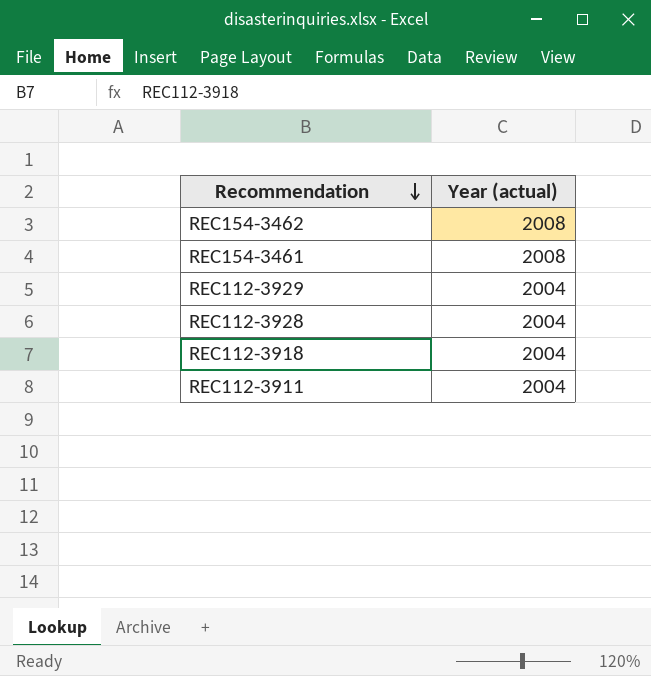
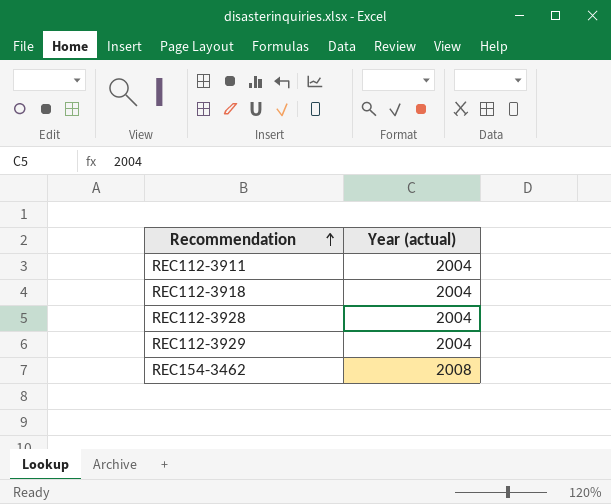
row order: Recommendation descending -> Recommendation ascending
row REC154-3461: 2008 -> none

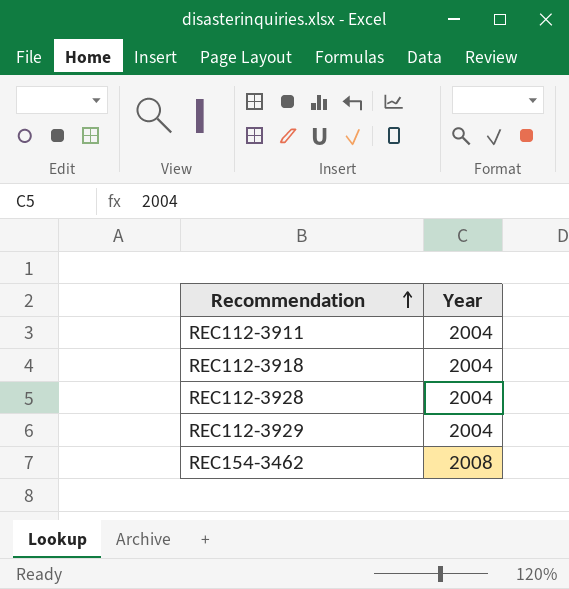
column name: Year (actual) -> Year

